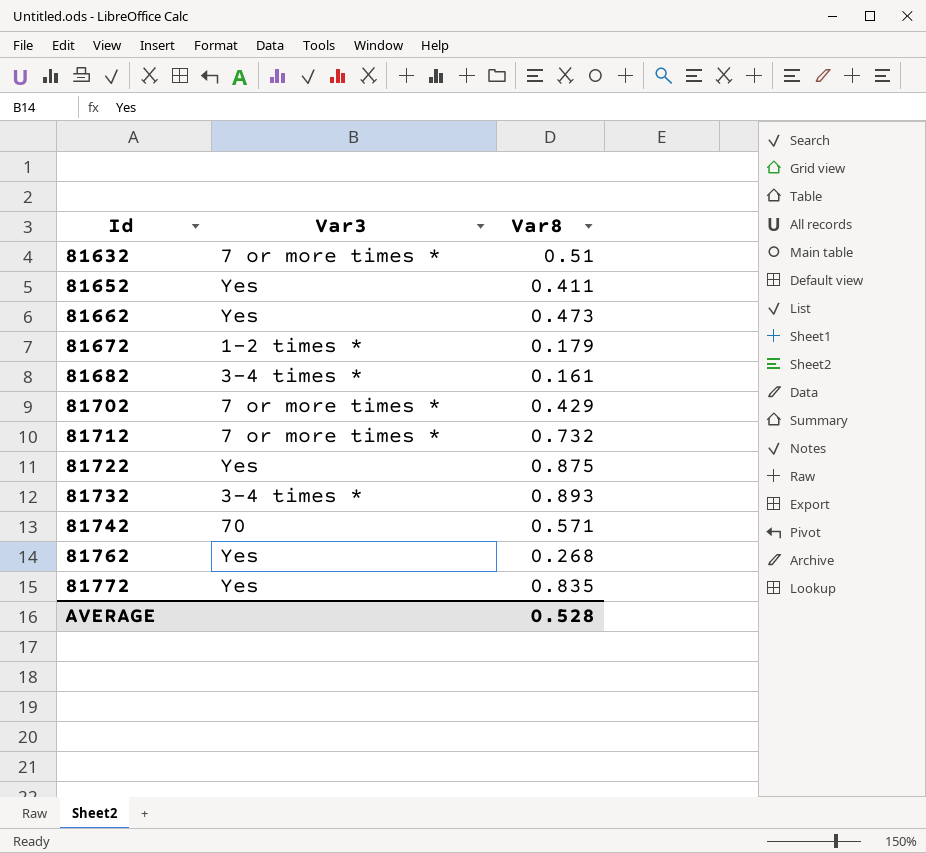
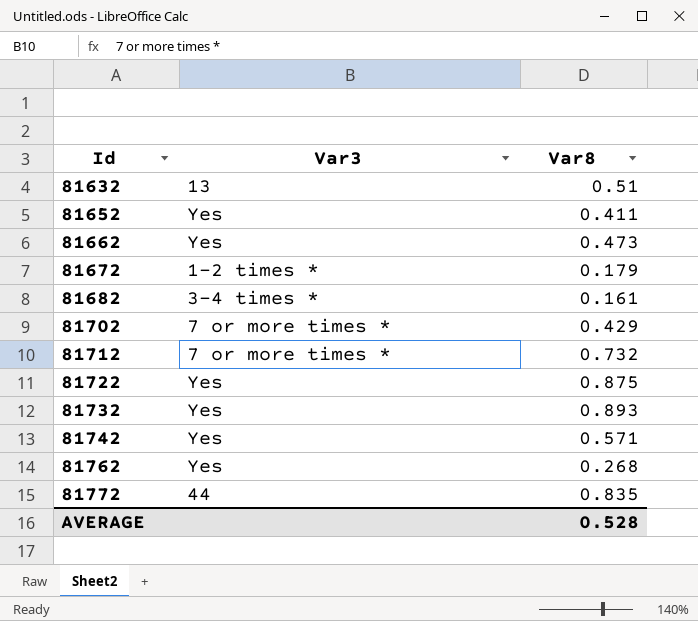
81632 | Var3: 7 or more times * -> 13
81732 | Var3: 3-4 times * -> Yes
81742 | Var3: 70 -> Yes
81772 | Var3: Yes -> 44

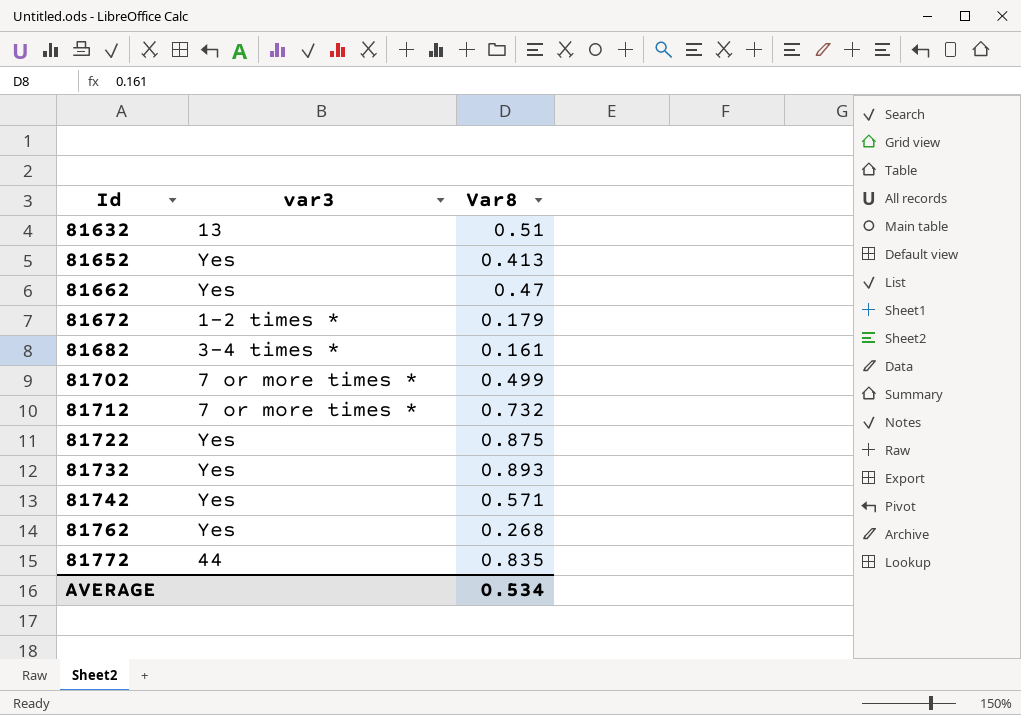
column name: Var3 -> var3
81652 | Var8: 0.411 -> 0.413
81662 | Var8: 0.473 -> 0.47
81702 | Var8: 0.429 -> 0.499
AVERAGE | Var8: 0.528 -> 0.534

